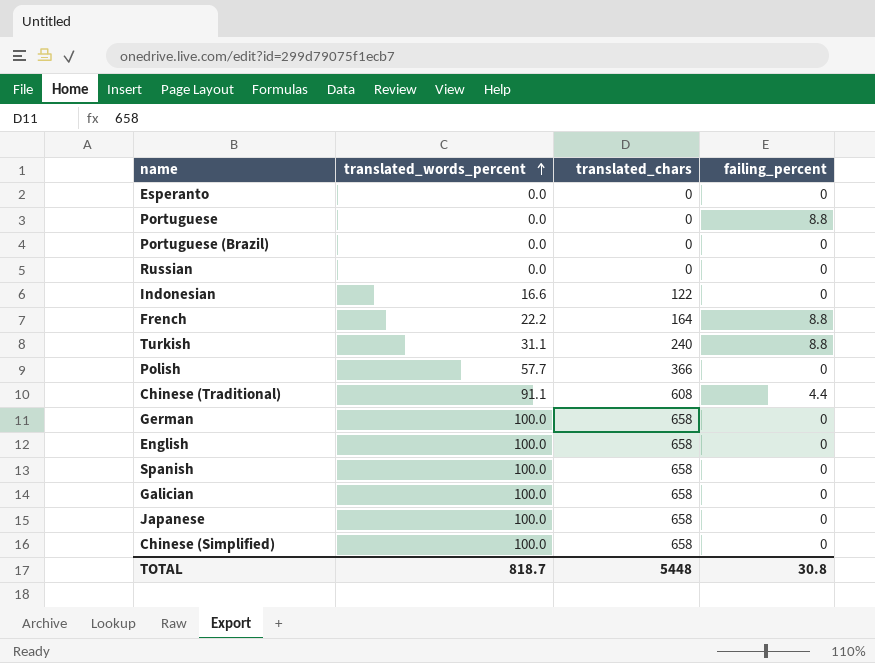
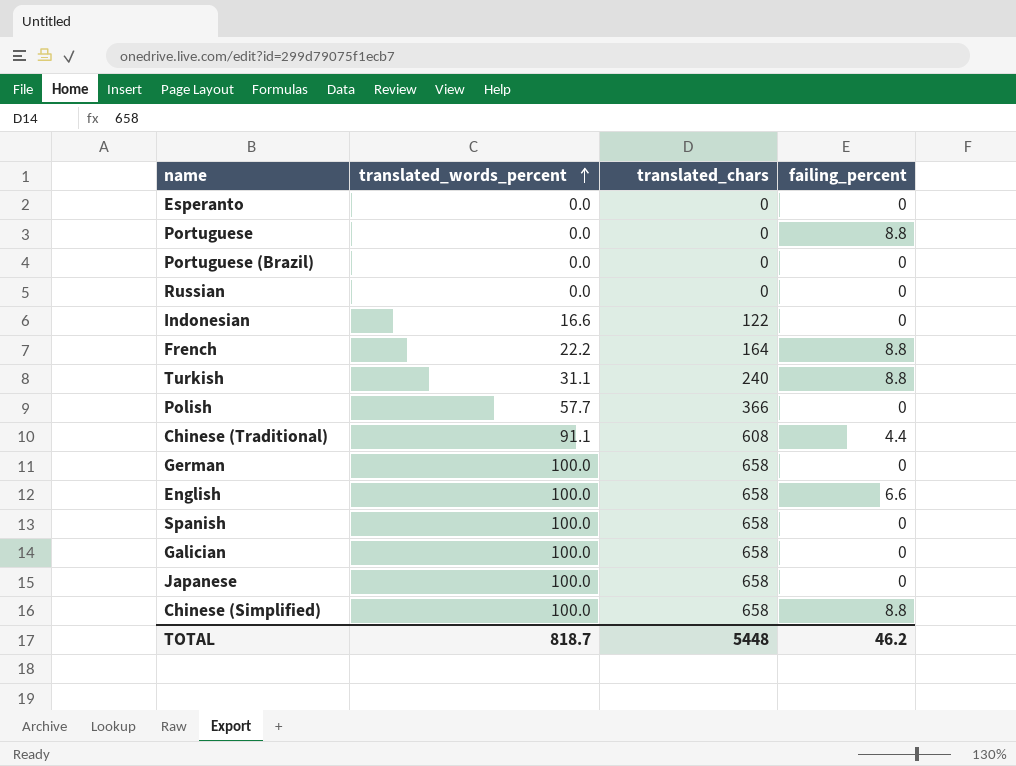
English | failing_percent: 0 -> 6.6
Chinese (Simplified) | failing_percent: 0 -> 8.8
TOTAL | failing_percent: 30.8 -> 46.2

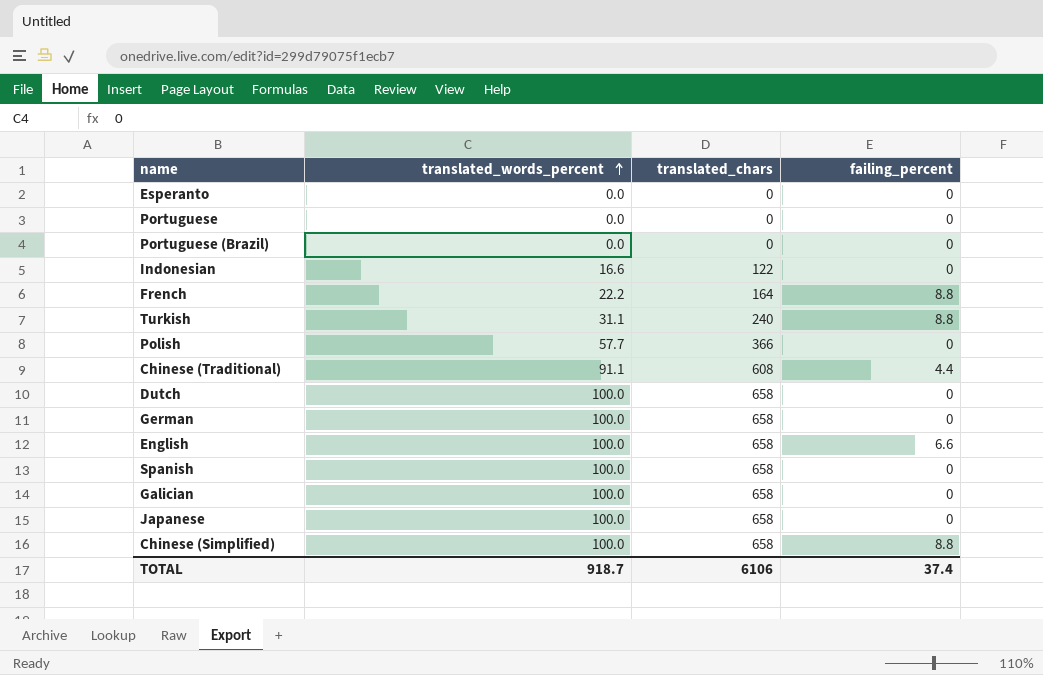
row Russian: 0.0 | 0 | 0 -> none
Portuguese | failing_percent: 8.8 -> 0
row Dutch: none -> 100.0 | 658 | 0
TOTAL | translated_words_percent: 818.7 -> 918.7
TOTAL | translated_chars: 5448 -> 6106
TOTAL | failing_percent: 46.2 -> 37.4

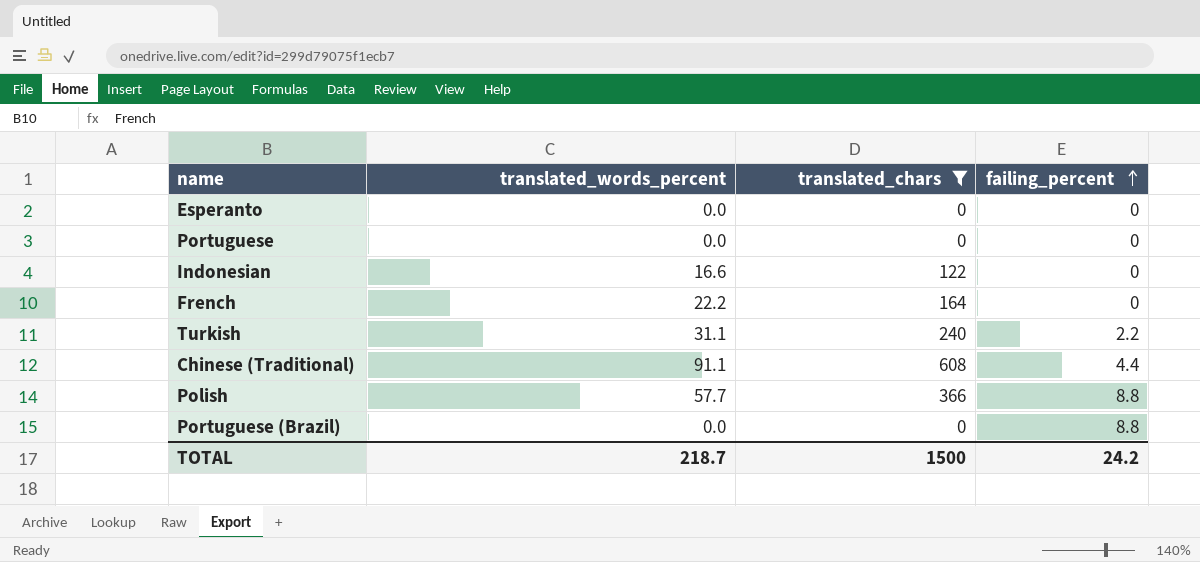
filter: none -> translated_chars != 658
row order: translated_words_percent ascending -> failing_percent ascending
French | failing_percent: 8.8 -> 0
Turkish | failing_percent: 8.8 -> 2.2
Polish | failing_percent: 0 -> 8.8
Portuguese (Brazil) | failing_percent: 0 -> 8.8
TOTAL | translated_words_percent: 918.7 -> 218.7
TOTAL | translated_chars: 6106 -> 1500
TOTAL | failing_percent: 37.4 -> 24.2

